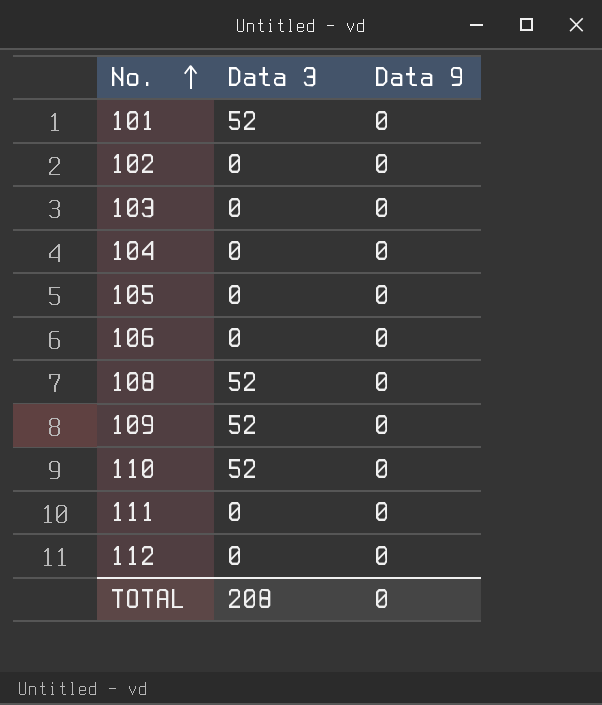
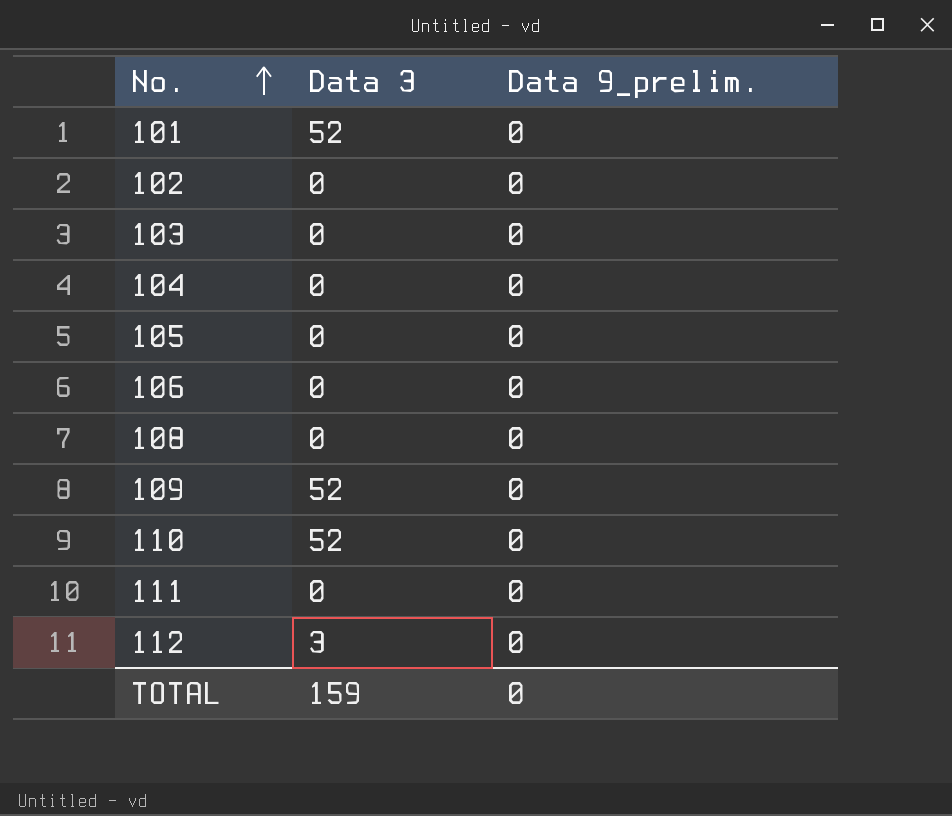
column name: Data 9 -> Data 9_prelim.
108 | Data 3: 52 -> 0
112 | Data 3: 0 -> 3
TOTAL | Data 3: 208 -> 159

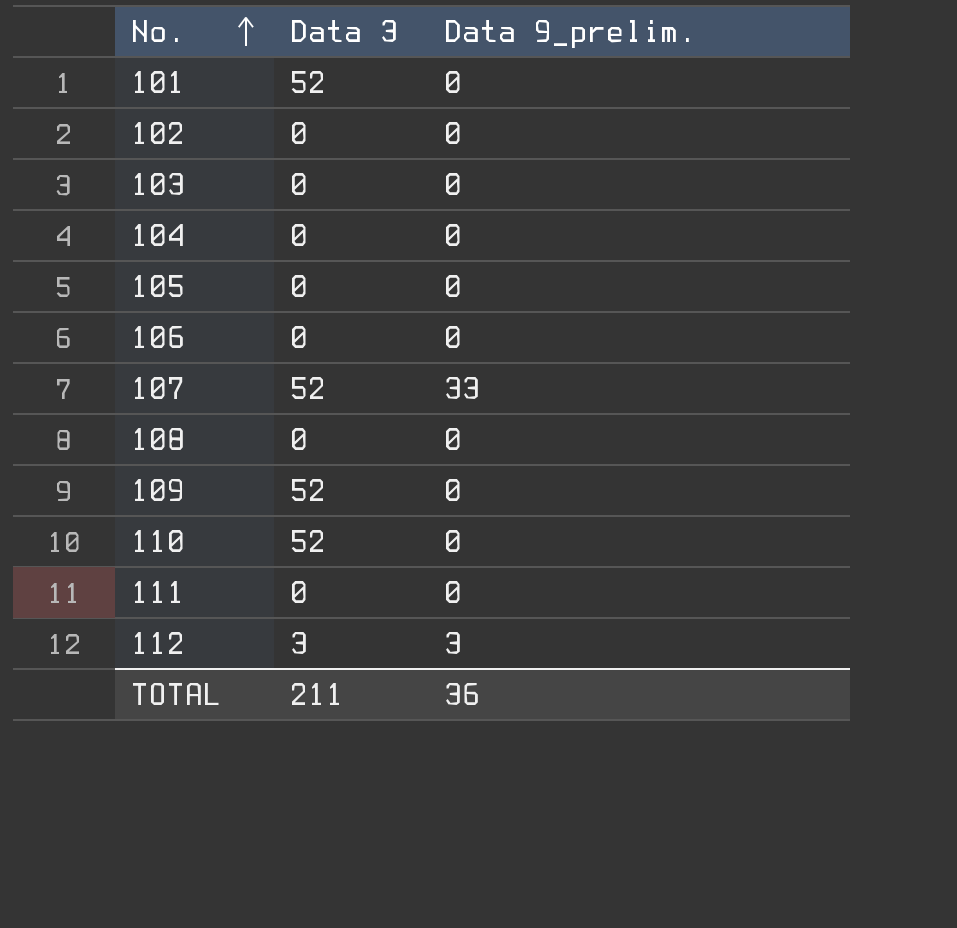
row 107: none -> 52 | 33
112 | Data 9_prelim.: 0 -> 3
TOTAL | Data 3: 159 -> 211
TOTAL | Data 9_prelim.: 0 -> 36

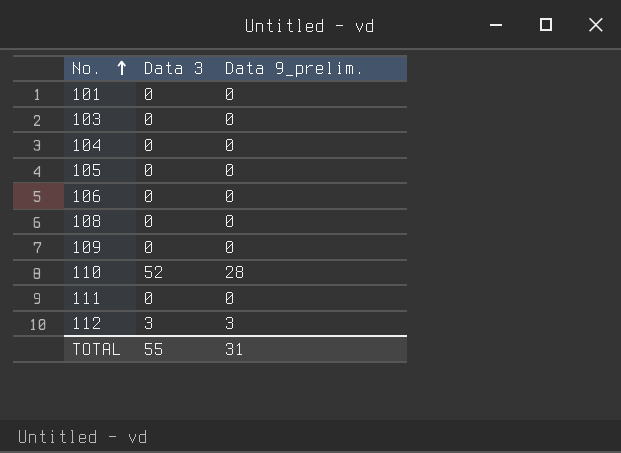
row 102: 0 | 0 -> none
row 107: 52 | 33 -> none
101 | Data 3: 52 -> 0
109 | Data 3: 52 -> 0
110 | Data 9_prelim.: 0 -> 28
TOTAL | Data 3: 211 -> 55
TOTAL | Data 9_prelim.: 36 -> 31

